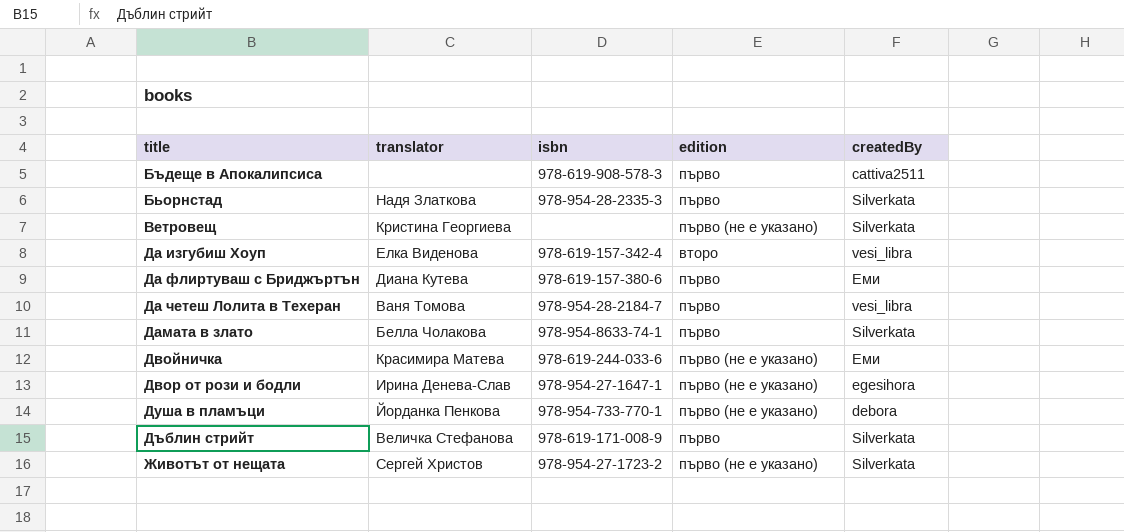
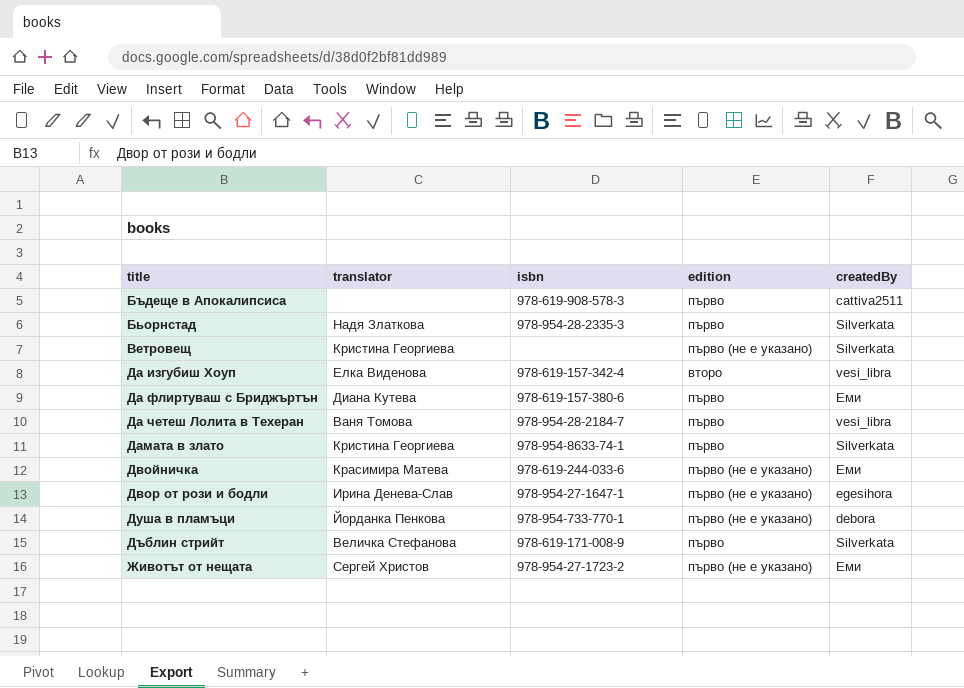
Дамата в злато | translator: Белла Чолакова -> Кристина Георгиева
Животът от нещата | createdBy: Silverkata -> Еми

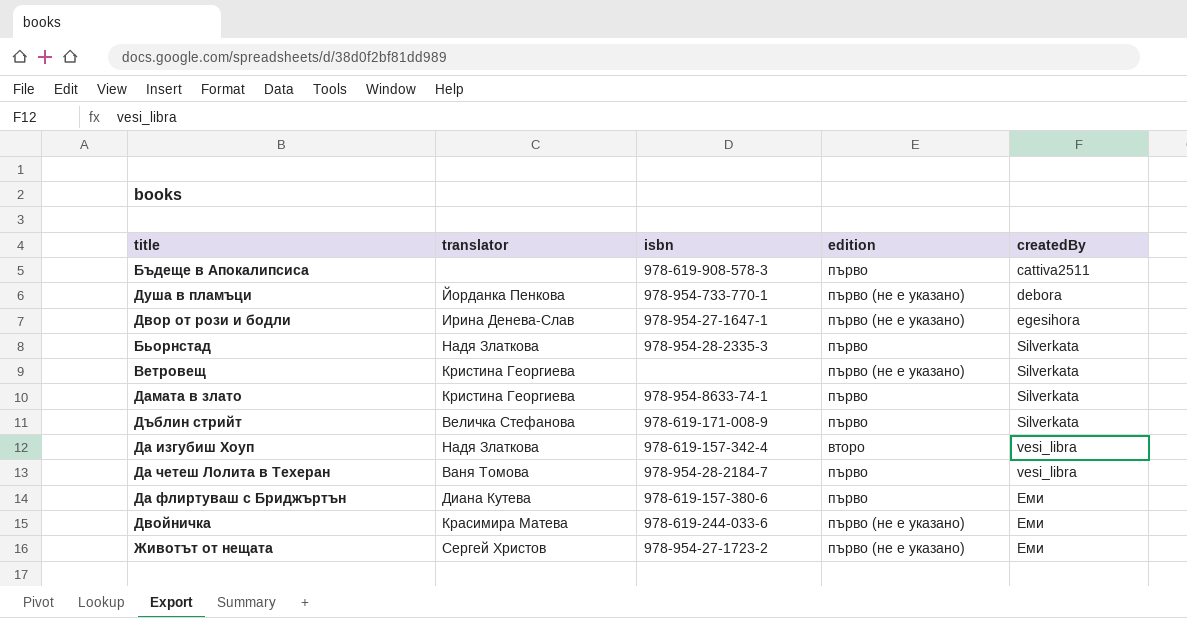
row order: title ascending -> createdBy ascending
Да изгубиш Хоуп | translator: Елка Виденова -> Надя Златкова

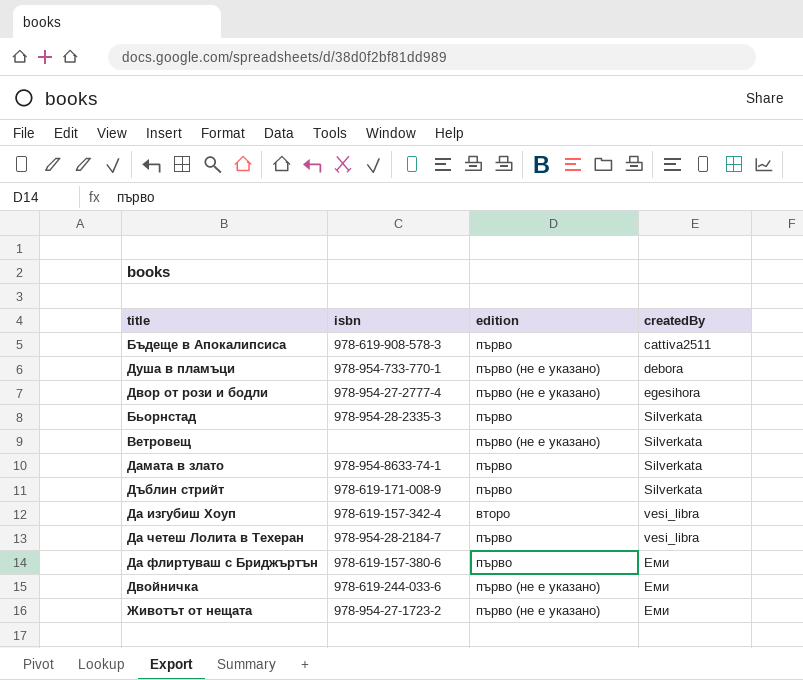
column translator | position: 2 -> none
Двор от рози и бодли | isbn: 978-954-27-1647-1 -> 978-954-27-2777-4

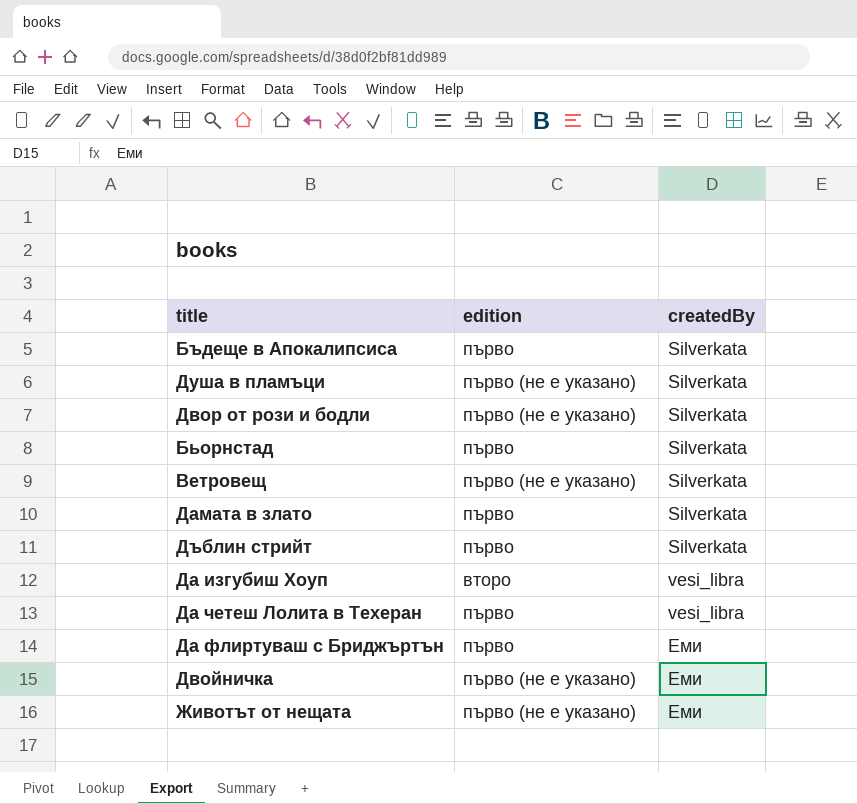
column isbn | position: 2 -> none
Бъдеще в Апокалипсиса | createdBy: cattiva2511 -> Silverkata
Душа в пламъци | createdBy: debora -> Silverkata
Двор от рози и бодли | createdBy: egesihora -> Silverkata

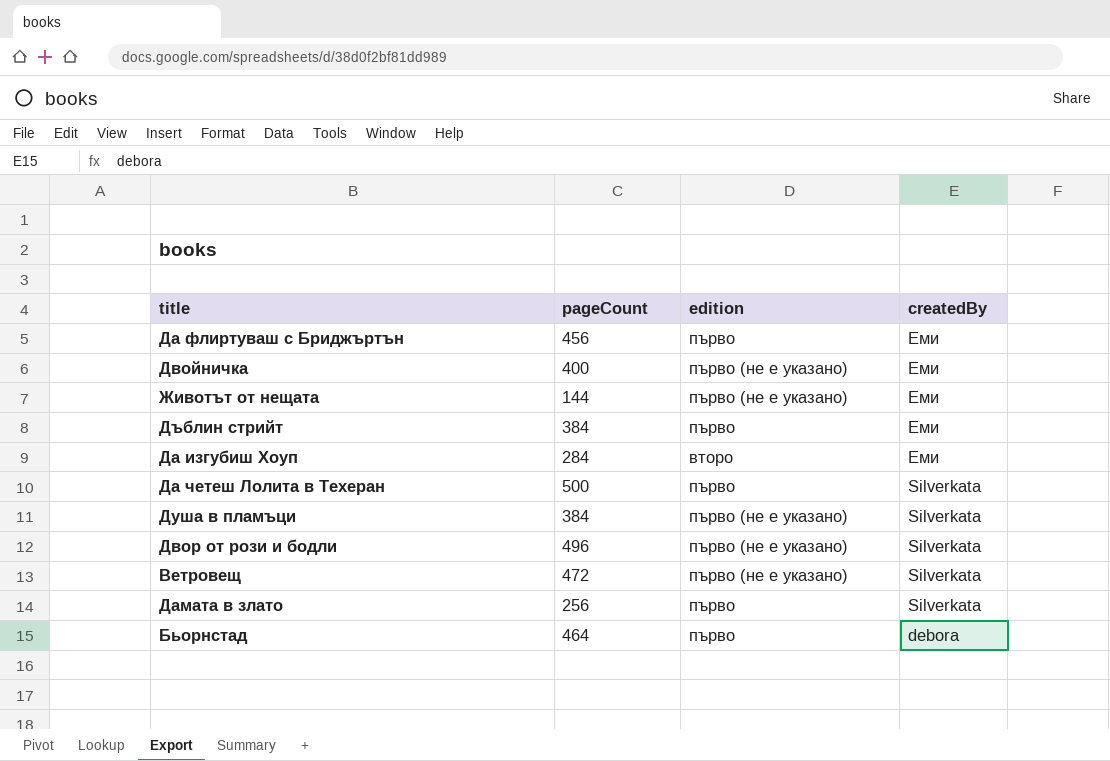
row order: createdBy ascending -> createdBy descending
column pageCount | position: none -> 2
row Бъдеще в Апокалипсиса: първо | Silverkata -> none
Дъблин стрийт | createdBy: Silverkata -> Еми
Да изгубиш Хоуп | createdBy: vesi_libra -> Еми
Да четеш Лолита в Техеран | createdBy: vesi_libra -> Silverkata
Бьорнстад | createdBy: Silverkata -> debora

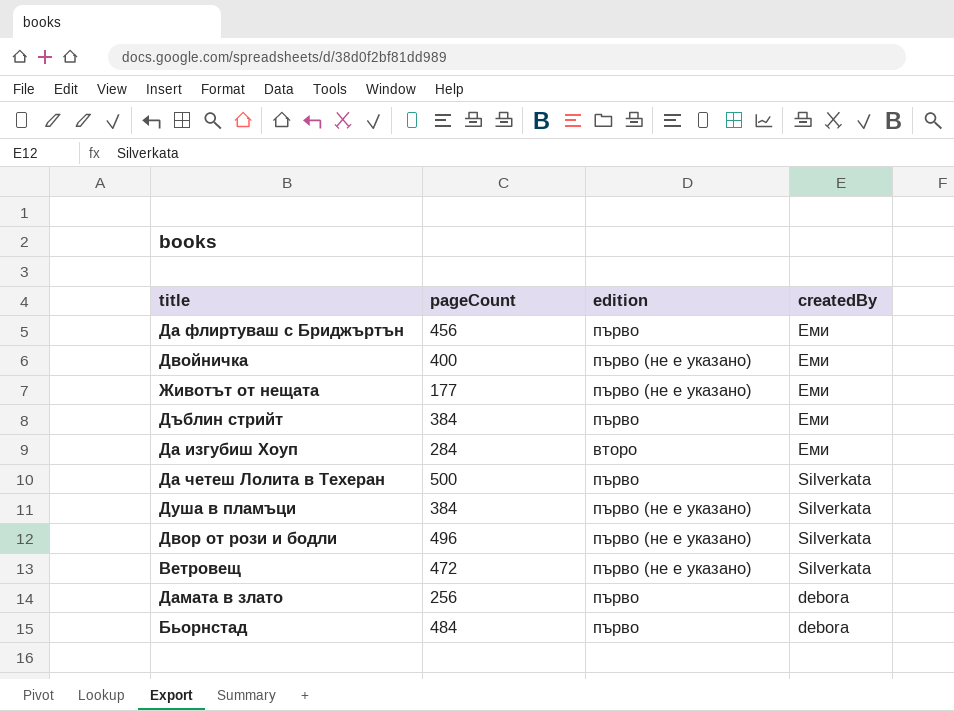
Животът от нещата | pageCount: 144 -> 177
Дамата в злато | createdBy: Silverkata -> debora
Бьорнстад | pageCount: 464 -> 484

